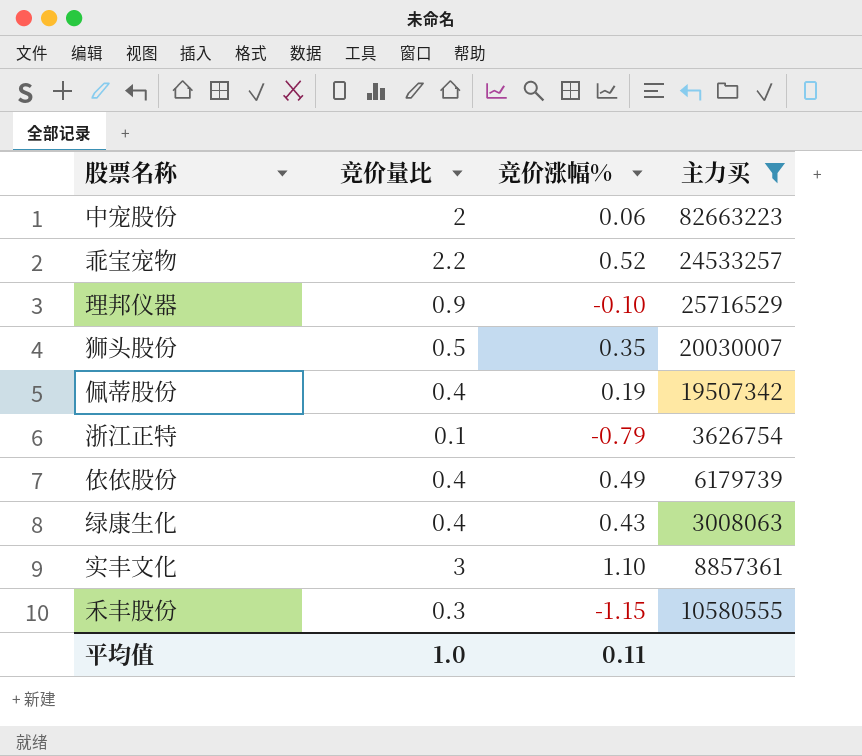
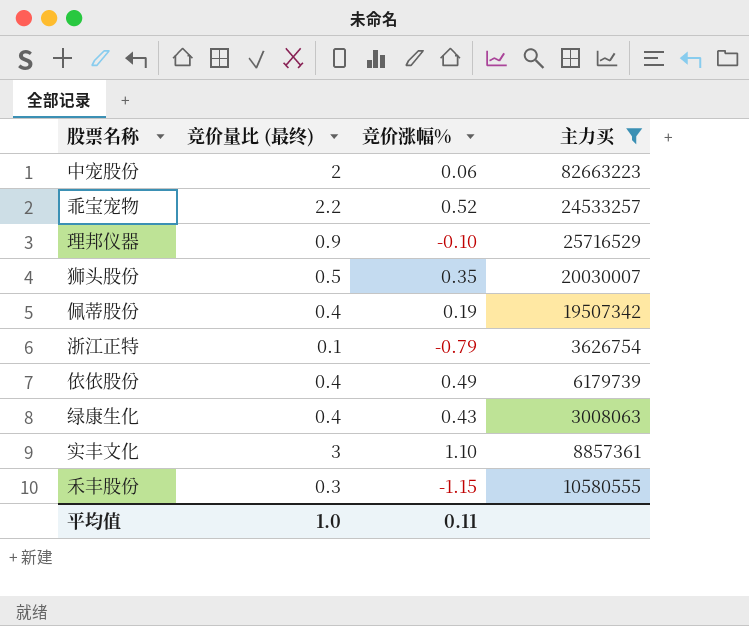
column name: 竞价量比 -> 竞价量比 (最终)

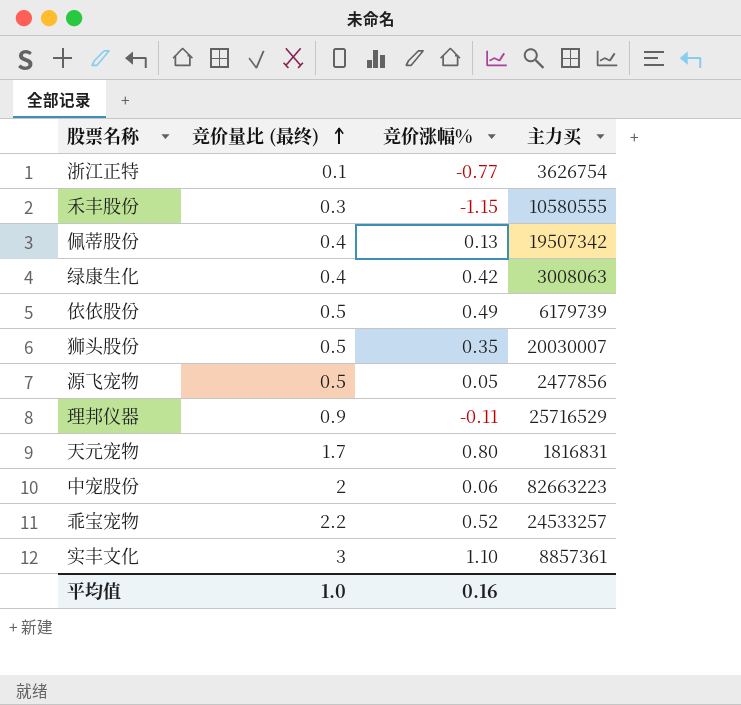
filter: 主力买 >= 3008063 -> none
row order: none -> 竞价量比 (最终) ascending
浙江正特 | 竞价涨幅%: -0.79 -> -0.77
佩蒂股份 | 竞价涨幅%: 0.19 -> 0.13
绿康生化 | 竞价涨幅%: 0.43 -> 0.42
依依股份 | 竞价量比 (最终): 0.4 -> 0.5
理邦仪器 | 竞价涨幅%: -0.10 -> -0.11
平均值 | 竞价涨幅%: 0.11 -> 0.16

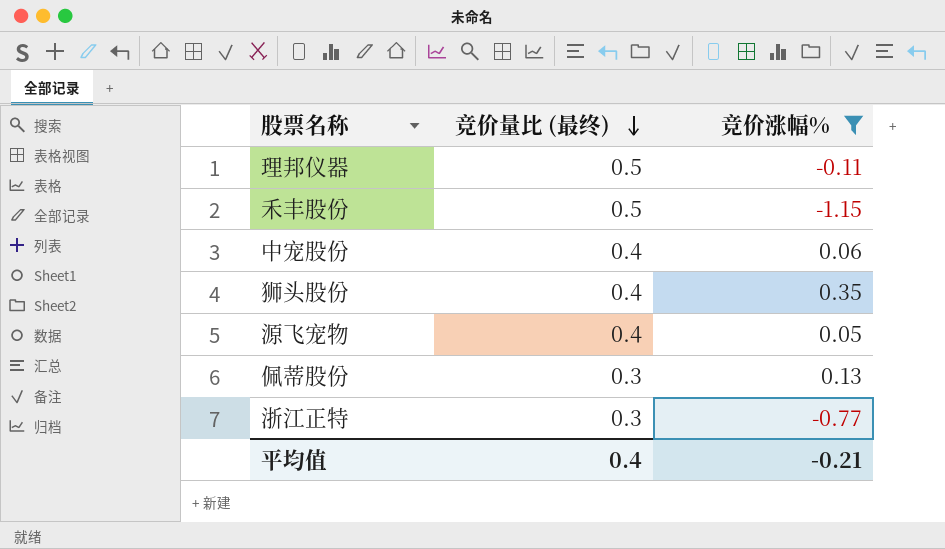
filter: none -> 竞价涨幅% <= 0.35
row order: 竞价量比 (最终) ascending -> 竞价量比 (最终) descending
column 主力买 | position: 4 -> none
理邦仪器 | 竞价量比 (最终): 0.9 -> 0.5
禾丰股份 | 竞价量比 (最终): 0.3 -> 0.5
中宠股份 | 竞价量比 (最终): 2 -> 0.4
狮头股份 | 竞价量比 (最终): 0.5 -> 0.4
源飞宠物 | 竞价量比 (最终): 0.5 -> 0.4
佩蒂股份 | 竞价量比 (最终): 0.4 -> 0.3
浙江正特 | 竞价量比 (最终): 0.1 -> 0.3
平均值 | 竞价量比 (最终): 1.0 -> 0.4
平均值 | 竞价涨幅%: 0.16 -> -0.21

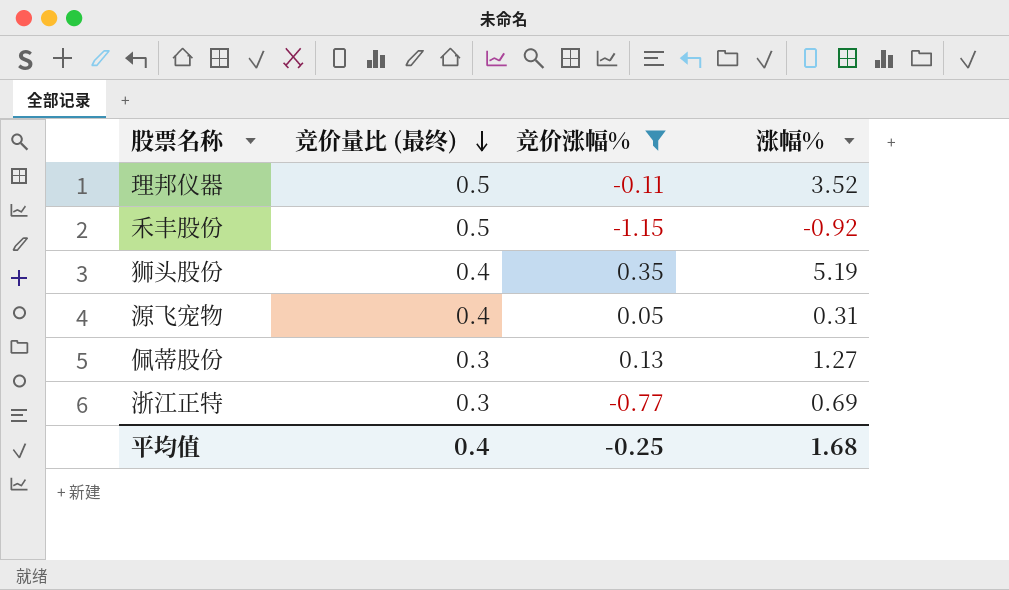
column 涨幅% | position: none -> 4
row 中宠股份: 0.4 | 0.06 -> none
平均值 | 竞价涨幅%: -0.21 -> -0.25

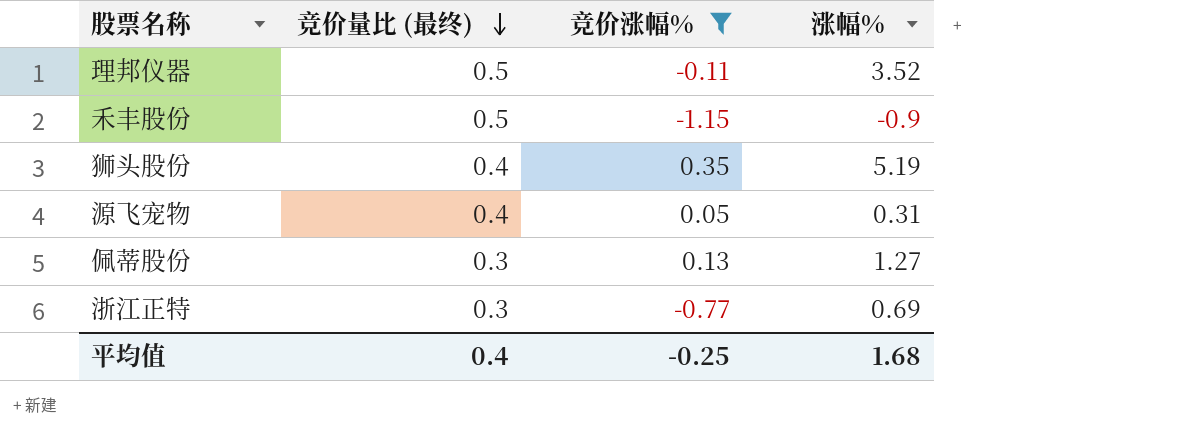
禾丰股份 | 涨幅%: -0.92 -> -0.9

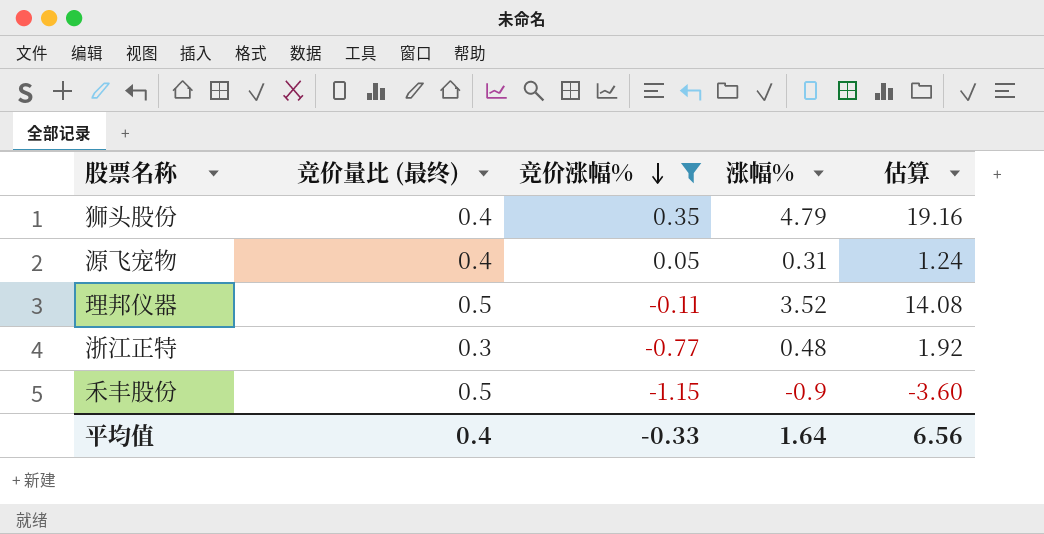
row order: 竞价量比 (最终) descending -> 竞价涨幅% descending
column 估算 | formula: none -> [涨幅%] * 4
row 佩蒂股份: 0.3 | 0.13 | 1.27 -> none
狮头股份 | 涨幅%: 5.19 -> 4.79
浙江正特 | 涨幅%: 0.69 -> 0.48
平均值 | 竞价涨幅%: -0.25 -> -0.33
平均值 | 涨幅%: 1.68 -> 1.64

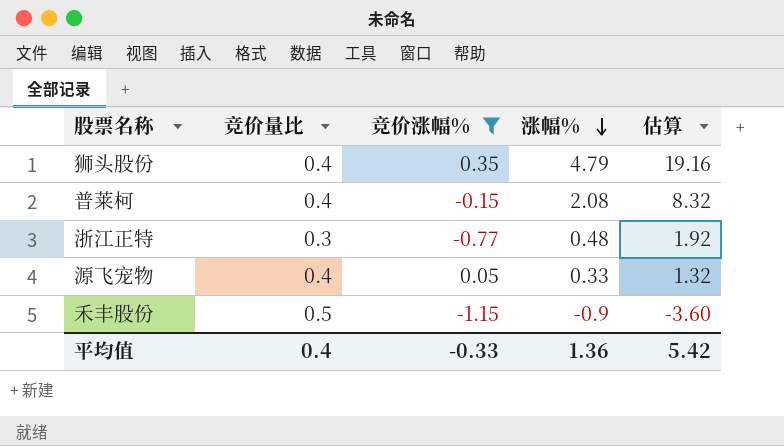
row order: 竞价涨幅% descending -> 涨幅% descending
column name: 竞价量比 (最终) -> 竞价量比
row 理邦仪器: 0.5 | -0.11 | 3.52 | 14.08 -> none
row 普莱柯: none -> 0.4 | -0.15 | 2.08 | 8.32
源飞宠物 | 涨幅%: 0.31 -> 0.33
源飞宠物 | 估算: 1.24 -> 1.32
平均值 | 涨幅%: 1.64 -> 1.36
平均值 | 估算: 6.56 -> 5.42

